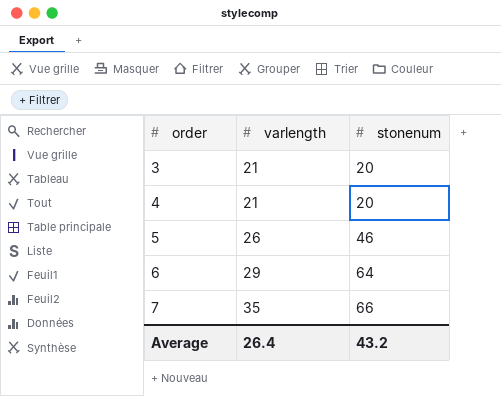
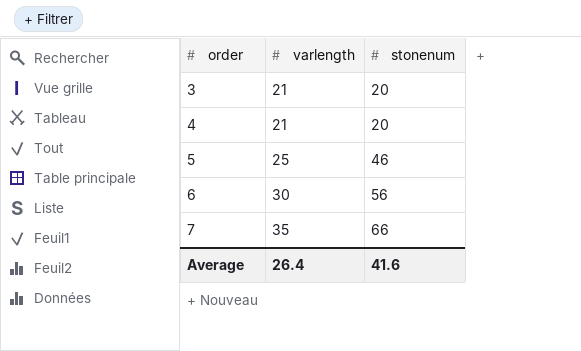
5 | varlength: 26 -> 25
6 | varlength: 29 -> 30
6 | stonenum: 64 -> 56
Average | stonenum: 43.2 -> 41.6

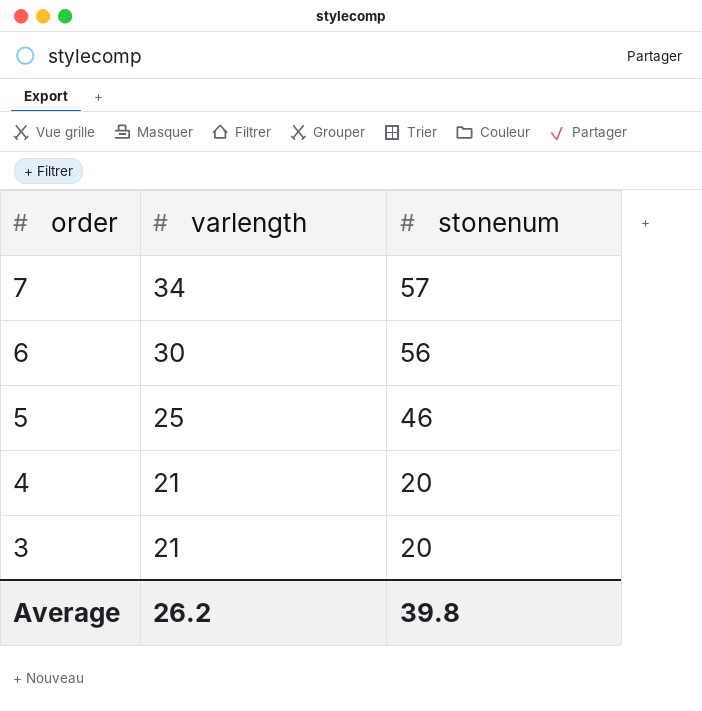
row order: order ascending -> order descending
7 | varlength: 35 -> 34
7 | stonenum: 66 -> 57
Average | varlength: 26.4 -> 26.2
Average | stonenum: 41.6 -> 39.8

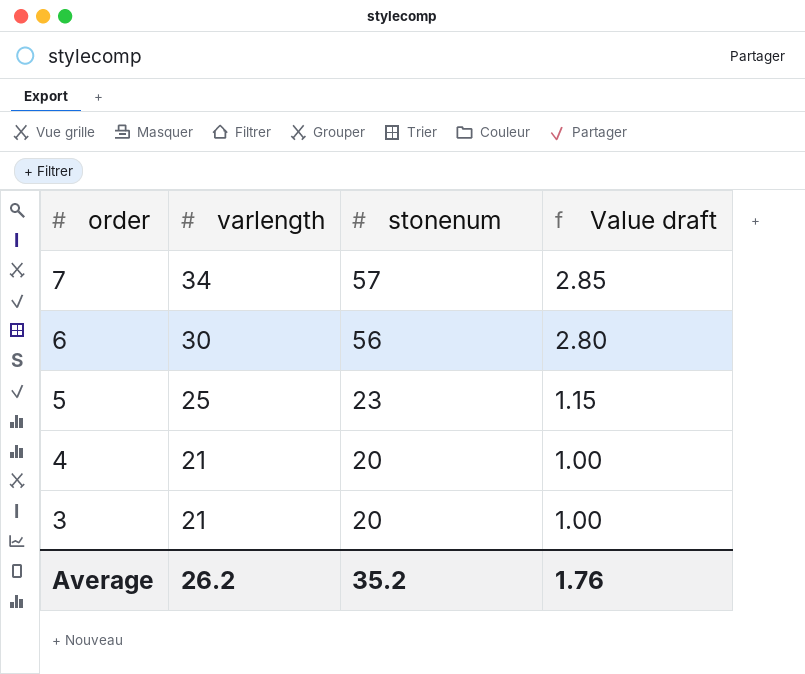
column Value draft | formula: none -> [stonenum] * 0.05
5 | stonenum: 46 -> 23
Average | stonenum: 39.8 -> 35.2

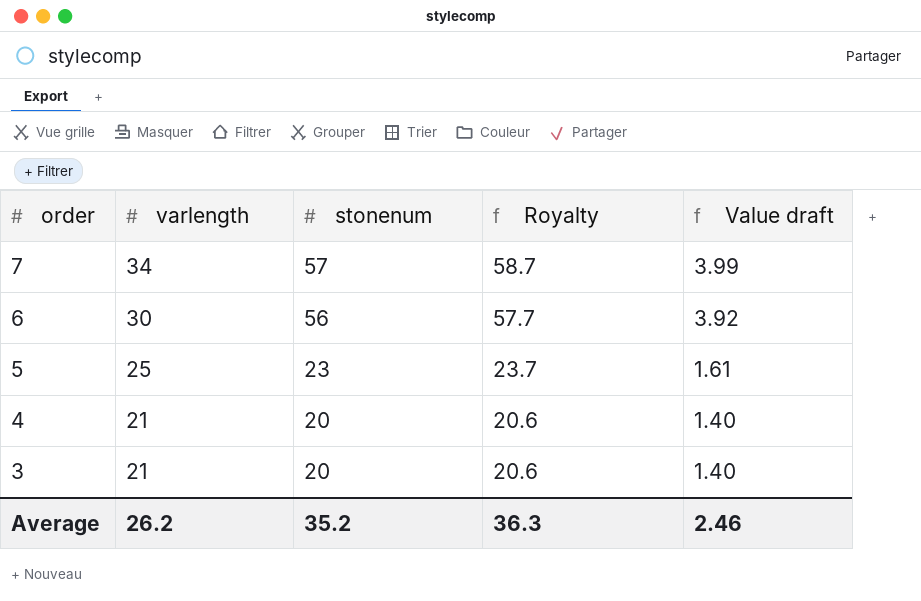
column Royalty | formula: none -> [stonenum] * 1.03
column Value draft | formula: [stonenum] * 0.05 -> [stonenum] * 0.07
Average | Value draft: 1.76 -> 2.46

